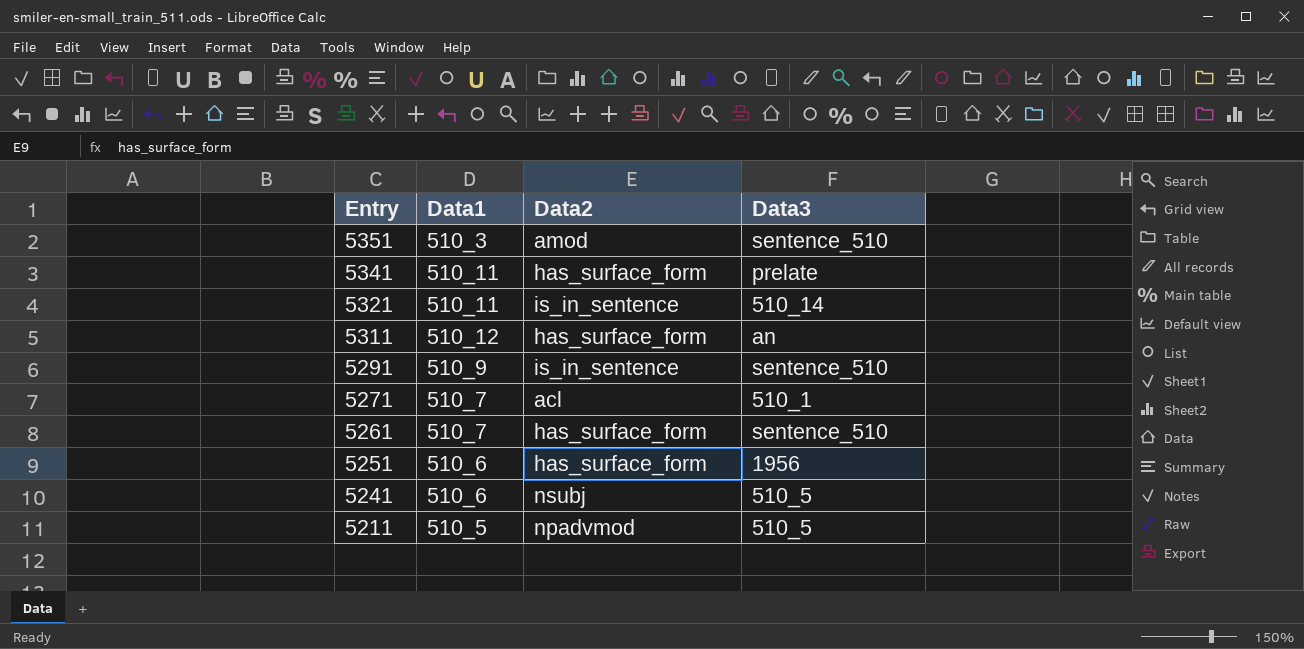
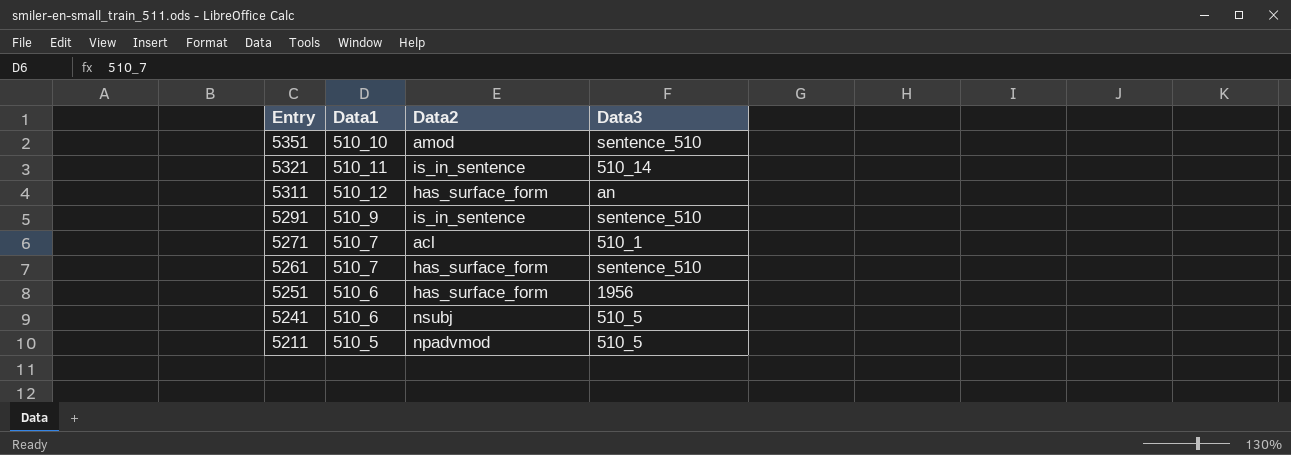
row 5341: 510_11 | has_surface_form | prelate -> none
5351 | Data1: 510_3 -> 510_10

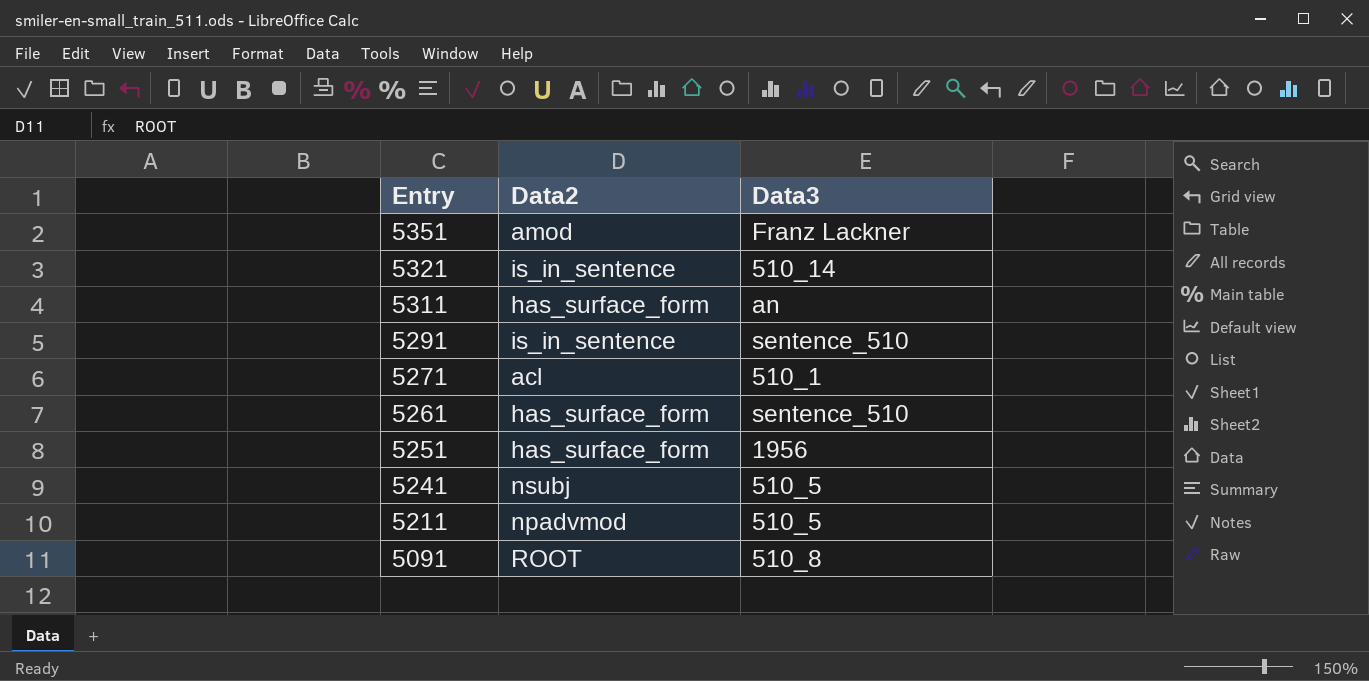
column Data1 | position: 2 -> none
5351 | Data3: sentence_510 -> Franz Lackner
row 5091: none -> ROOT | 510_8

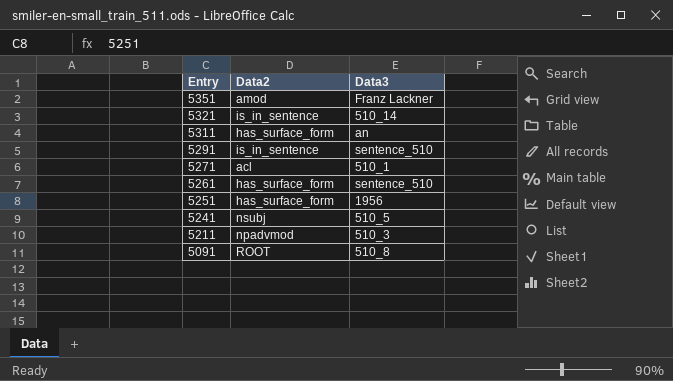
5211 | Data3: 510_5 -> 510_3

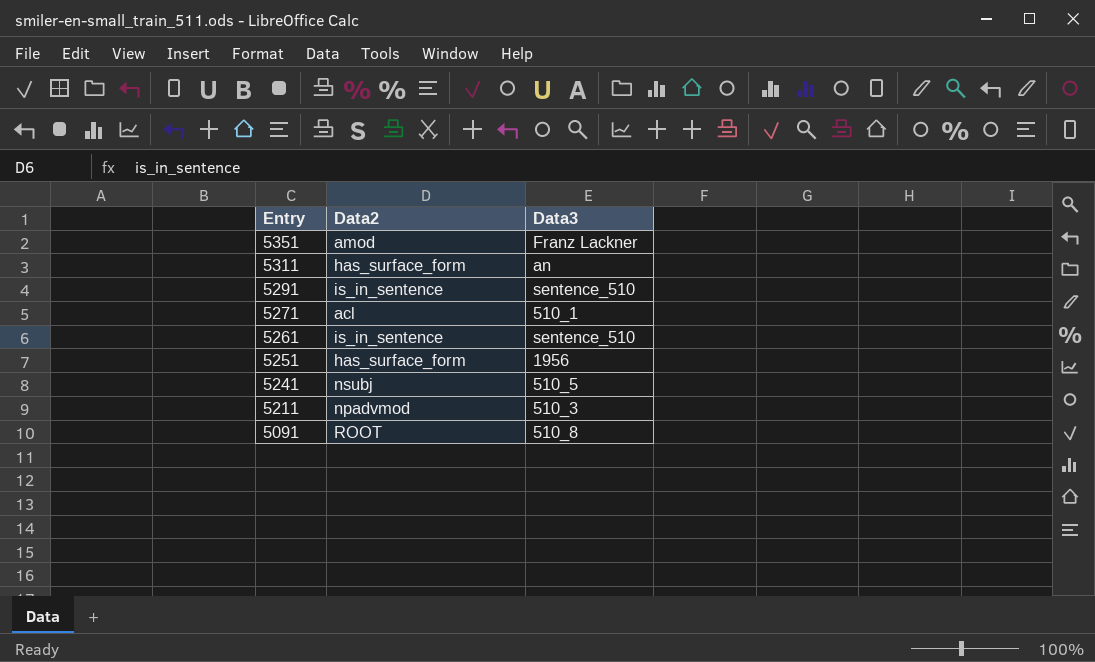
row 5321: is_in_sentence | 510_14 -> none
5261 | Data2: has_surface_form -> is_in_sentence

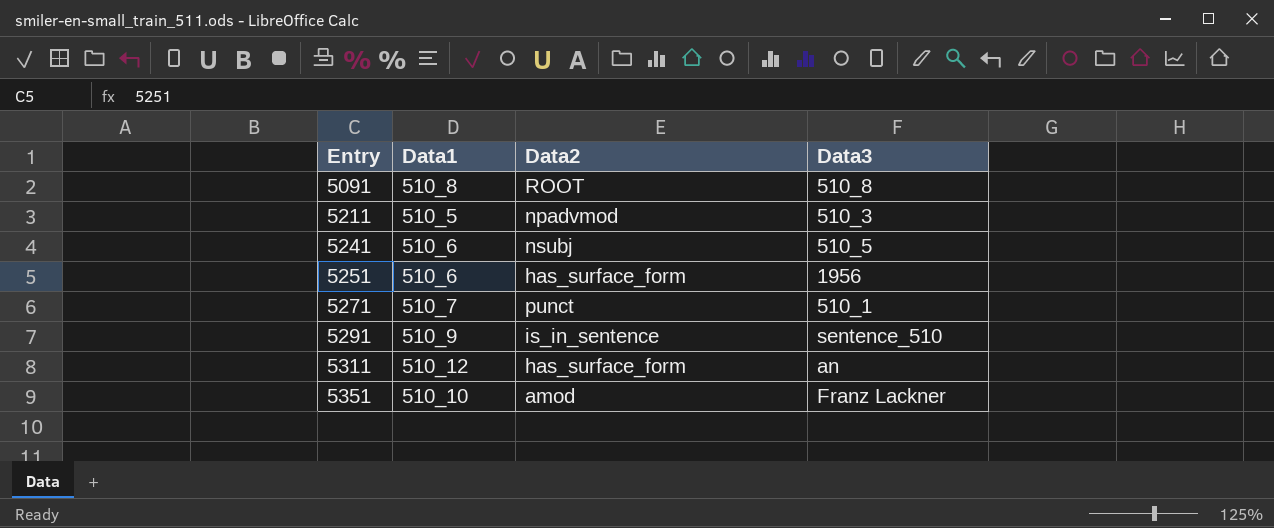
row order: Entry descending -> Entry ascending
column Data1 | position: none -> 2
row 5261: is_in_sentence | sentence_510 -> none
5271 | Data2: acl -> punct

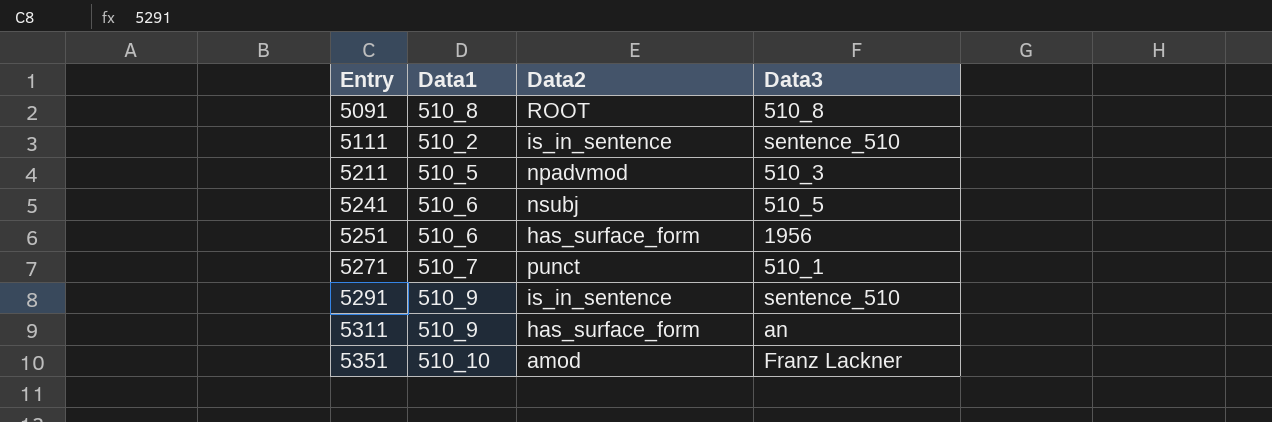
row 5111: none -> 510_2 | is_in_sentence | sentence_510
5311 | Data1: 510_12 -> 510_9

